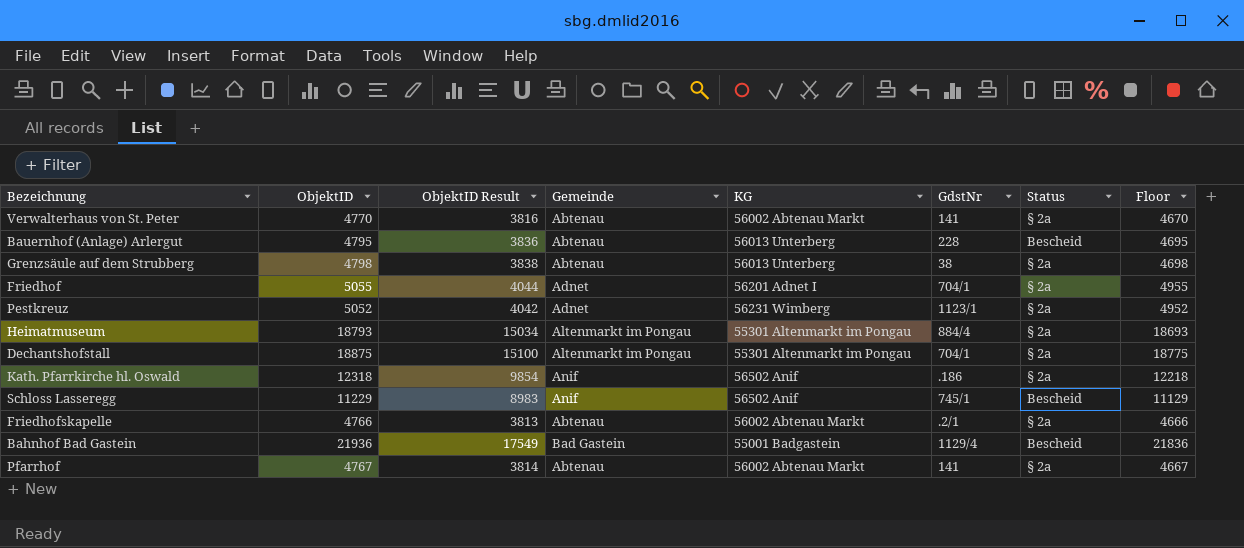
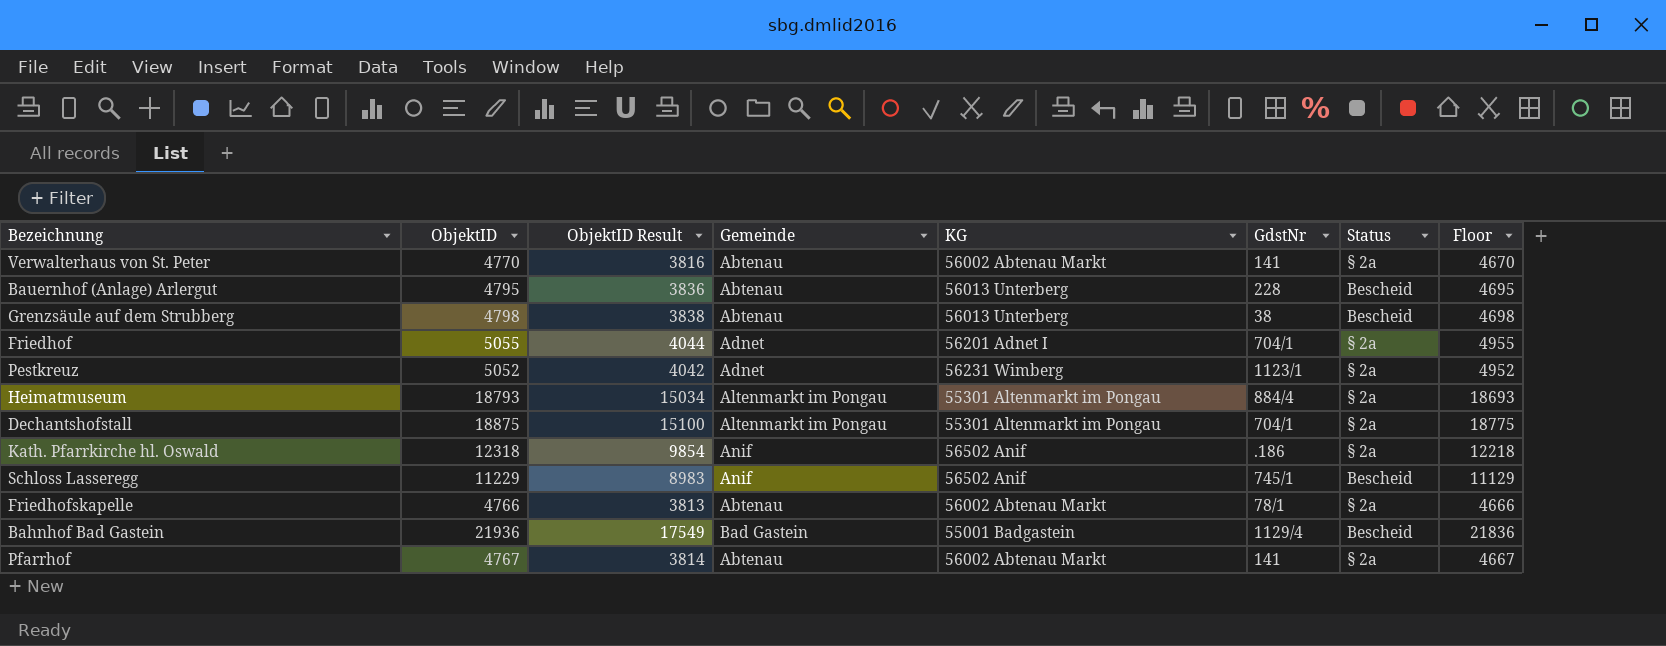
Grenzsäule auf dem Strubberg | Status: § 2a -> Bescheid
Friedhofskapelle | GdstNr: .2/1 -> 78/1

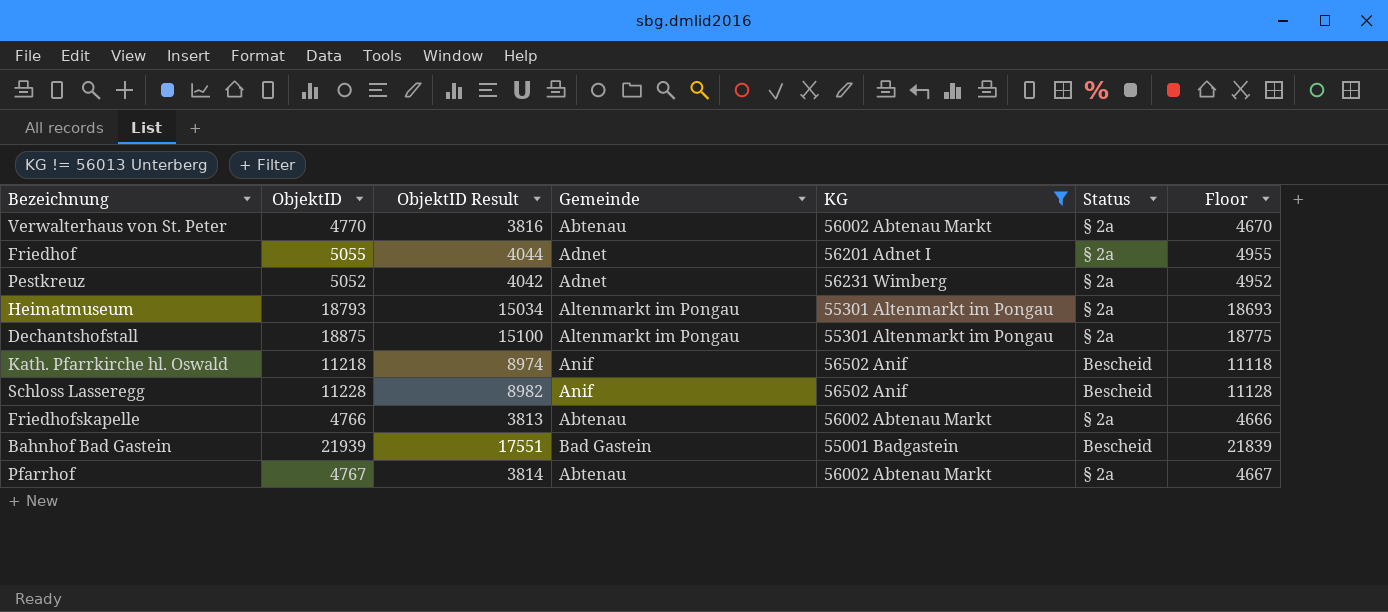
filter: none -> KG != 56013 Unterberg
column GdstNr | position: 6 -> none
Kath. Pfarrkirche hl. Oswald | ObjektID: 12318 -> 11218
Kath. Pfarrkirche hl. Oswald | ObjektID Result: 9854 -> 8974
Kath. Pfarrkirche hl. Oswald | Status: § 2a -> Bescheid
Kath. Pfarrkirche hl. Oswald | Floor: 12218 -> 11118
Schloss Lasseregg | ObjektID: 11229 -> 11228
Schloss Lasseregg | ObjektID Result: 8983 -> 8982
Schloss Lasseregg | Floor: 11129 -> 11128
Bahnhof Bad Gastein | ObjektID: 21936 -> 21939
Bahnhof Bad Gastein | ObjektID Result: 17549 -> 17551
Bahnhof Bad Gastein | Floor: 21836 -> 21839

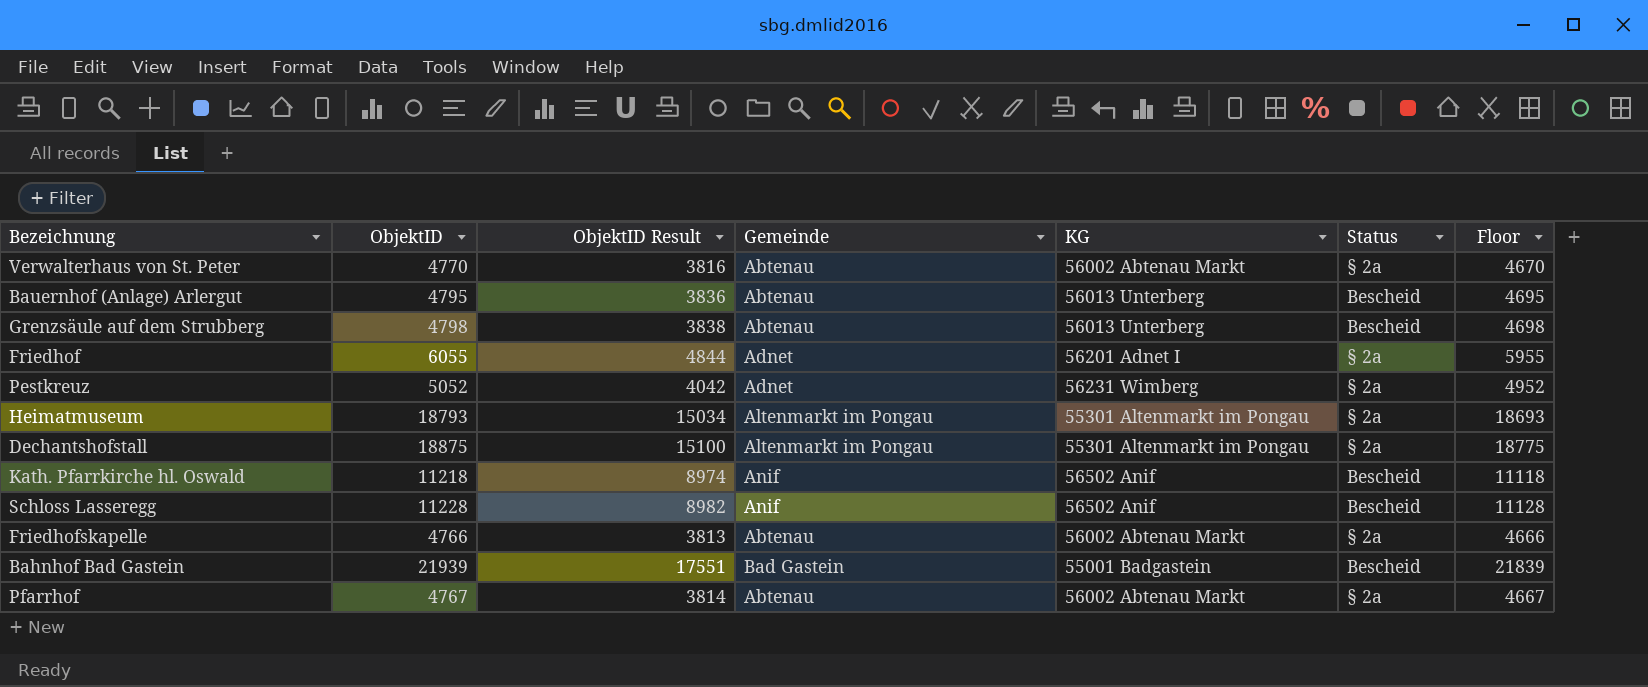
filter: KG != 56013 Unterberg -> none
Friedhof | ObjektID: 5055 -> 6055
Friedhof | ObjektID Result: 4044 -> 4844
Friedhof | Floor: 4955 -> 5955

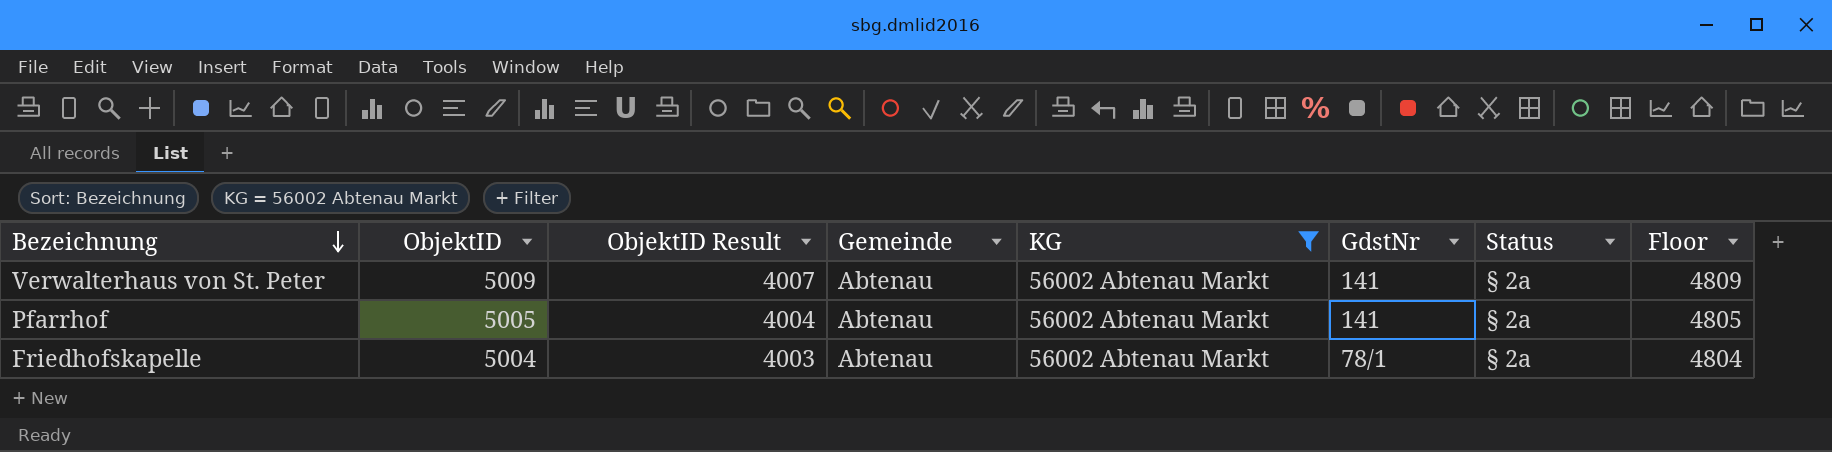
filter: none -> KG = 56002 Abtenau Markt
row order: none -> Bezeichnung descending
column GdstNr | position: none -> 6
column Floor | formula: [ObjektID] - 100 -> [ObjektID] - 200
Verwalterhaus von St. Peter | ObjektID: 4770 -> 5009
Verwalterhaus von St. Peter | ObjektID Result: 3816 -> 4007
Pfarrhof | ObjektID: 4767 -> 5005
Pfarrhof | ObjektID Result: 3814 -> 4004
Friedhofskapelle | ObjektID: 4766 -> 5004
Friedhofskapelle | ObjektID Result: 3813 -> 4003

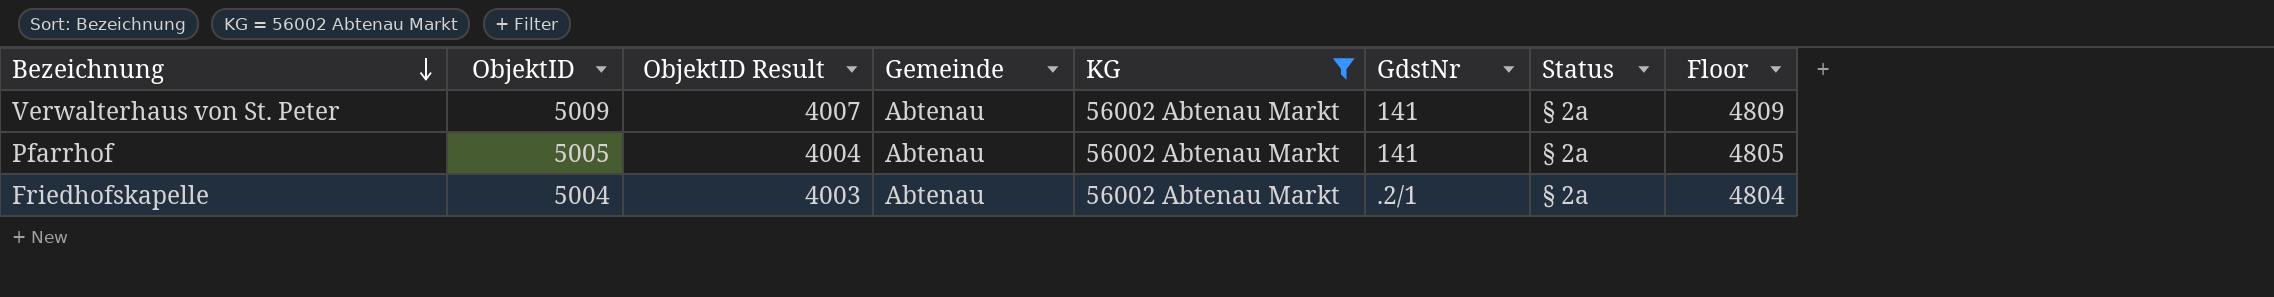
Friedhofskapelle | GdstNr: 78/1 -> .2/1

